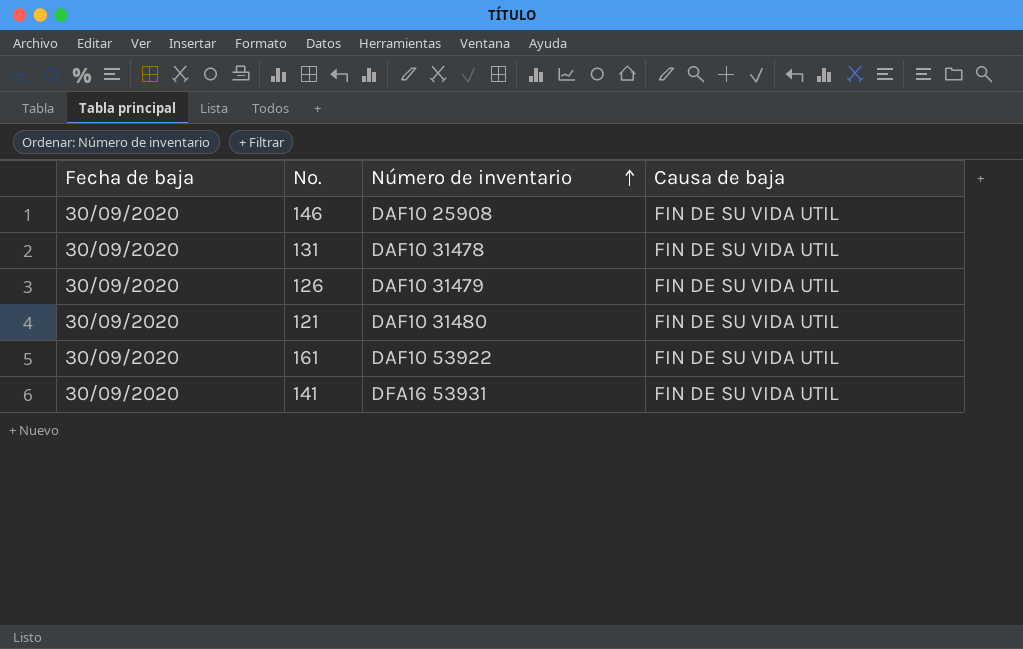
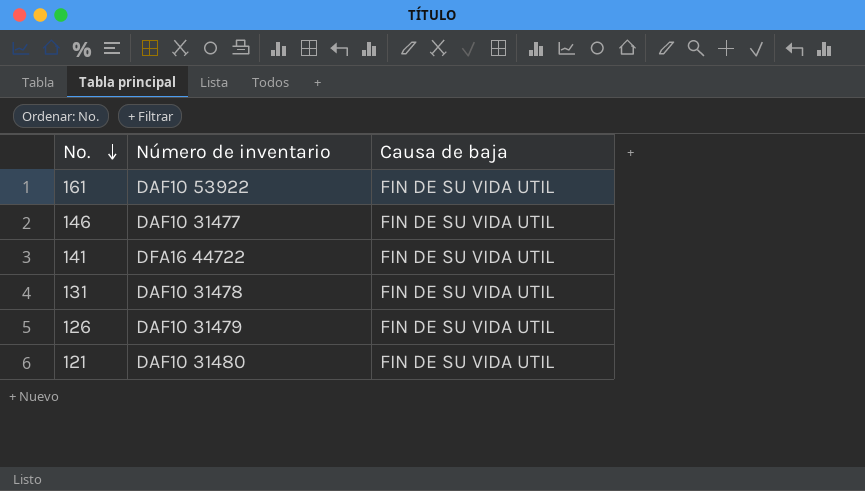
row order: Número de inventario ascending -> No. descending
column Fecha de baja | position: 1 -> none
146 | Número de inventario: DAF10 25908 -> DAF10 31477
141 | Número de inventario: DFA16 53931 -> DFA16 44722

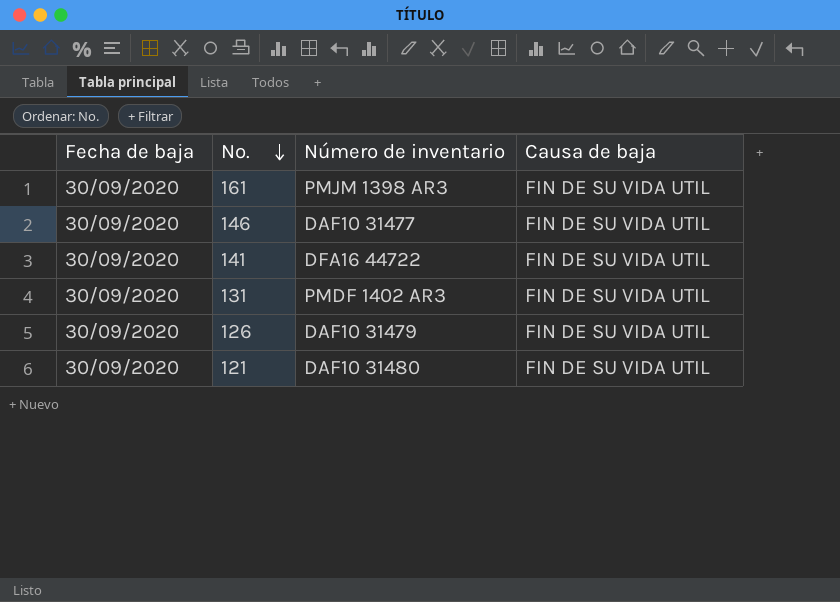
column Fecha de baja | position: none -> 1
161 | Número de inventario: DAF10 53922 -> PMJM 1398 AR3
131 | Número de inventario: DAF10 31478 -> PMDF 1402 AR3

